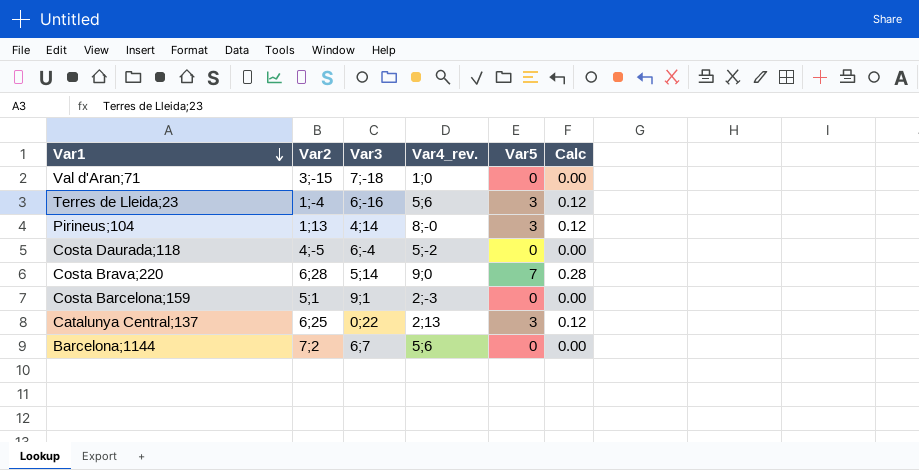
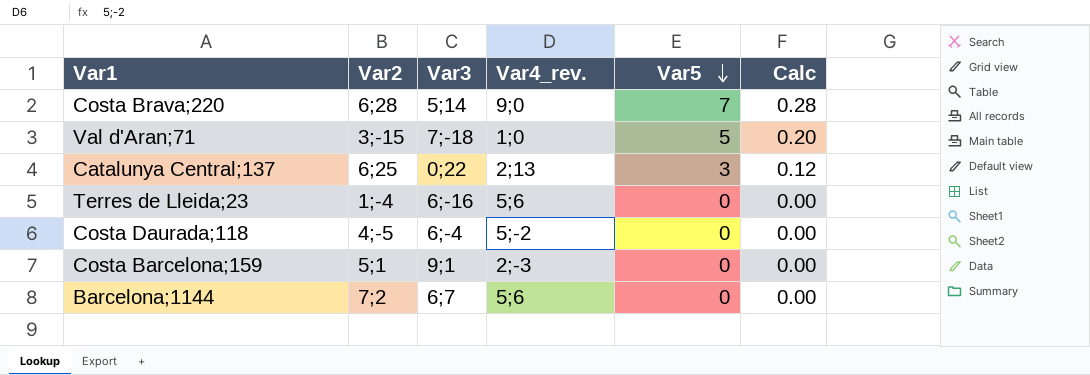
row order: Var1 descending -> Var5 descending
row Pirineus;104: 1;13 | 4;14 | 8;-0 | 3 | 0.12 -> none
Val d'Aran;71 | Var5: 0 -> 5
Val d'Aran;71 | Calc: 0.00 -> 0.20
Terres de Lleida;23 | Var5: 3 -> 0
Terres de Lleida;23 | Calc: 0.12 -> 0.00

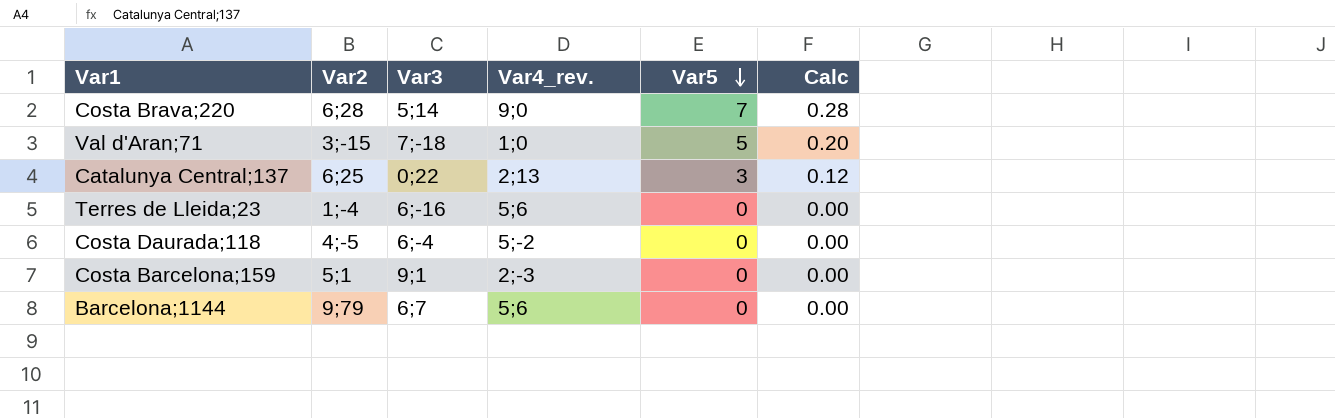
Barcelona;1144 | Var2: 7;2 -> 9;79

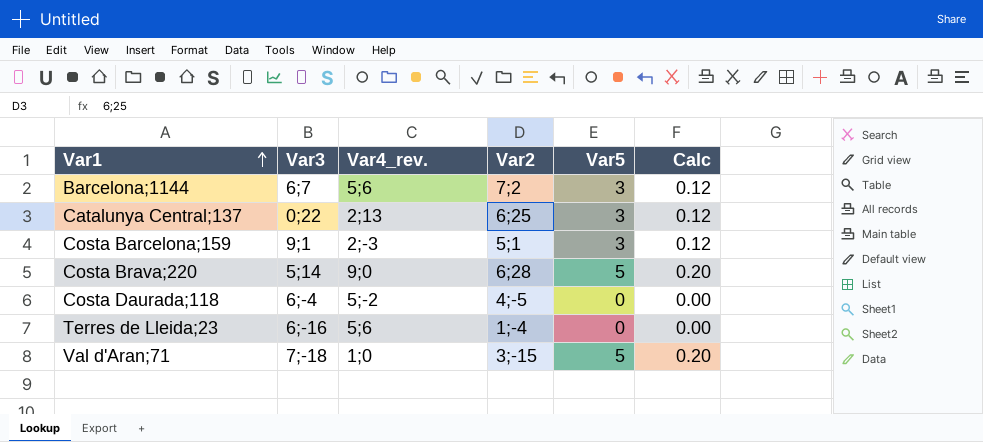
row order: Var5 descending -> Var1 ascending
column Var2 | position: 2 -> 4
Barcelona;1144 | Var2: 9;79 -> 7;2
Barcelona;1144 | Var5: 0 -> 3
Barcelona;1144 | Calc: 0.00 -> 0.12
Costa Barcelona;159 | Var5: 0 -> 3
Costa Barcelona;159 | Calc: 0.00 -> 0.12
Costa Brava;220 | Var5: 7 -> 5
Costa Brava;220 | Calc: 0.28 -> 0.20

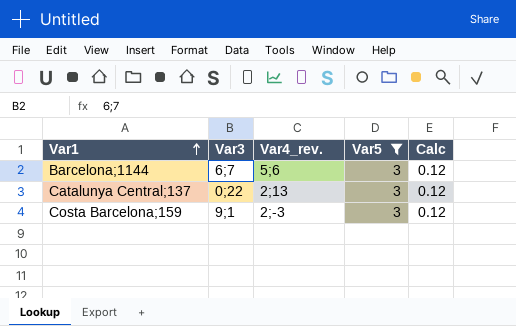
filter: none -> Var5 = 3
column Var2 | position: 4 -> none

